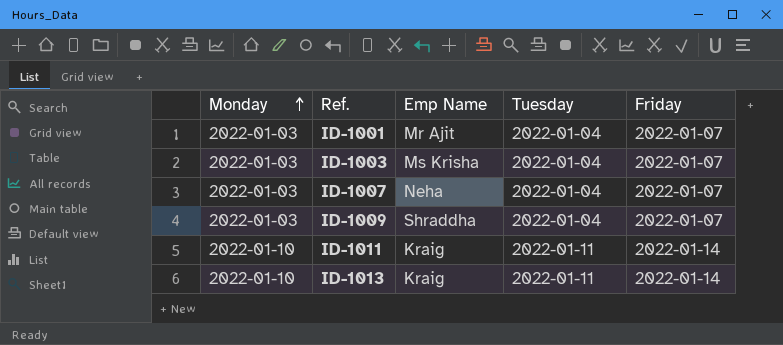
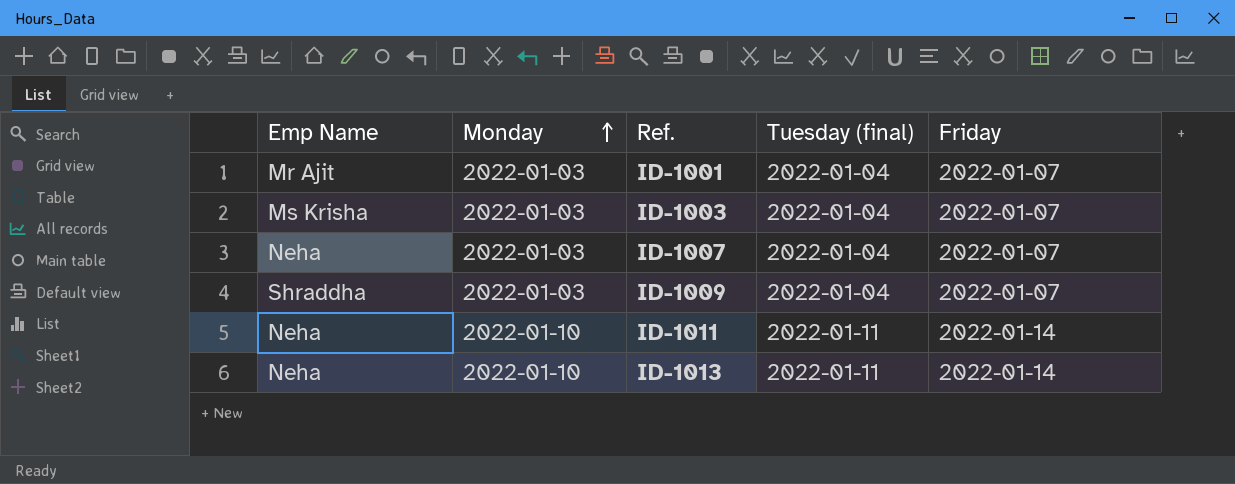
column Emp Name | position: 3 -> 1
column name: Tuesday -> Tuesday (final)
ID-1011 | Emp Name: Kraig -> Neha
ID-1013 | Emp Name: Kraig -> Neha

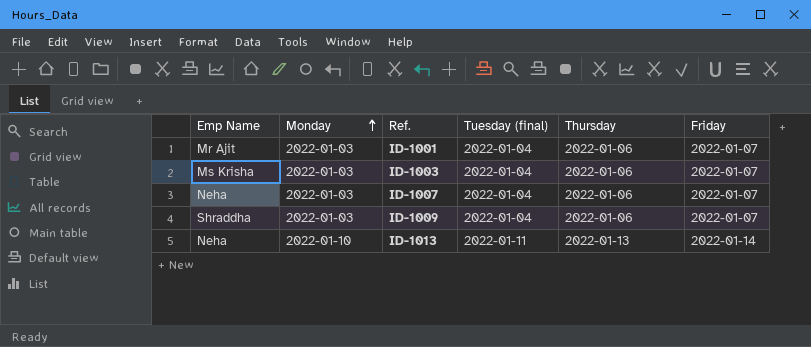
column Thursday | position: none -> 5
row ID-1011: Neha | 2022-01-10 | 2022-01-11 | 2022-01-14 -> none

